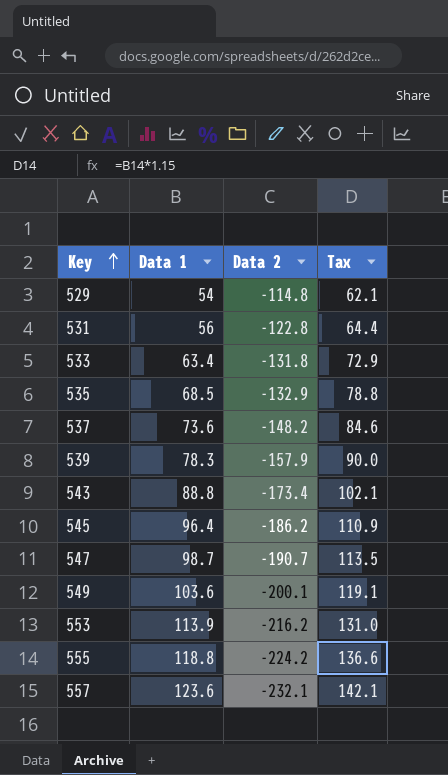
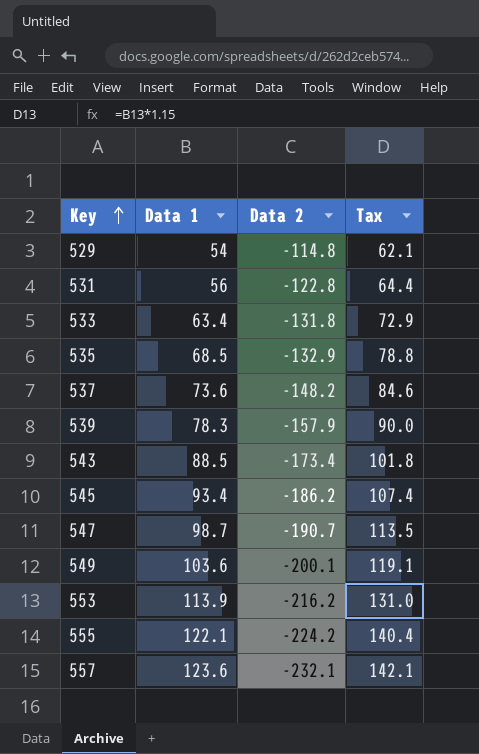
543 | Data 1: 88.8 -> 88.5
543 | Tax: 102.1 -> 101.8
545 | Data 1: 96.4 -> 93.4
545 | Tax: 110.9 -> 107.4
555 | Data 1: 118.8 -> 122.1
555 | Tax: 136.6 -> 140.4

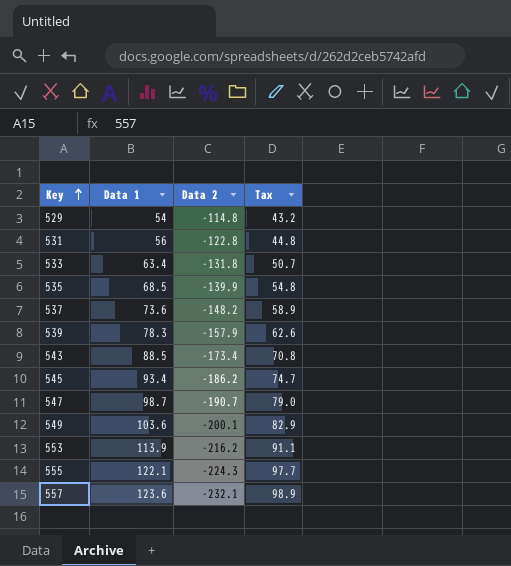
column Tax | formula: [Data 1] * 1.15 -> [Data 1] * 0.8
535 | Data 2: -132.9 -> -139.9
555 | Data 2: -224.2 -> -224.3

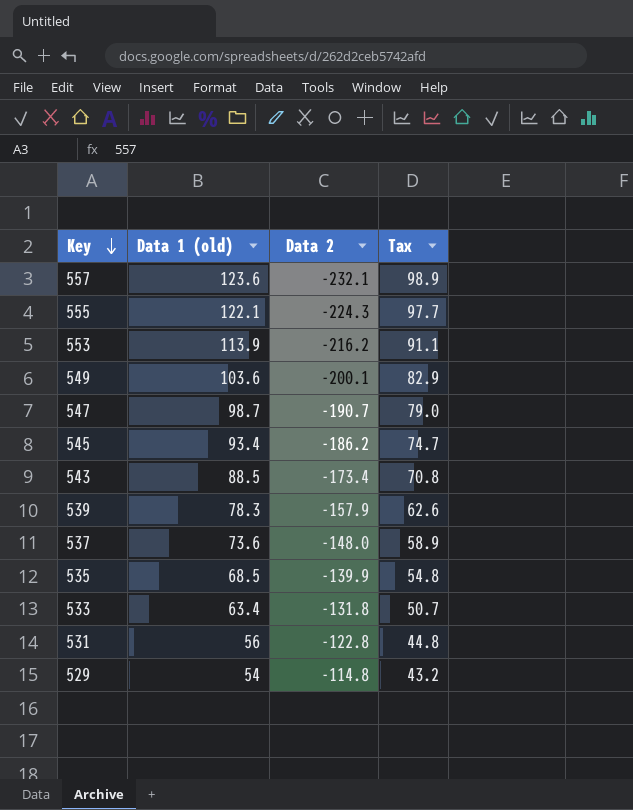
row order: Key ascending -> Key descending
column name: Data 1 -> Data 1 (old)
537 | Data 2: -148.2 -> -148.0

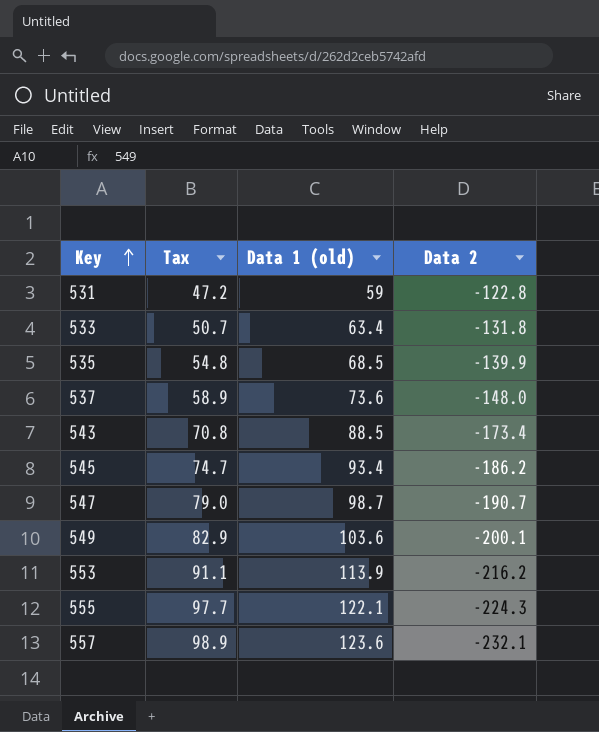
row order: Key descending -> Key ascending
column Tax | position: 4 -> 2
row 539: 78.3 | -157.9 | 62.6 -> none
row 529: 54 | -114.8 | 43.2 -> none
531 | Tax: 44.8 -> 47.2
531 | Data 1 (old): 56 -> 59

